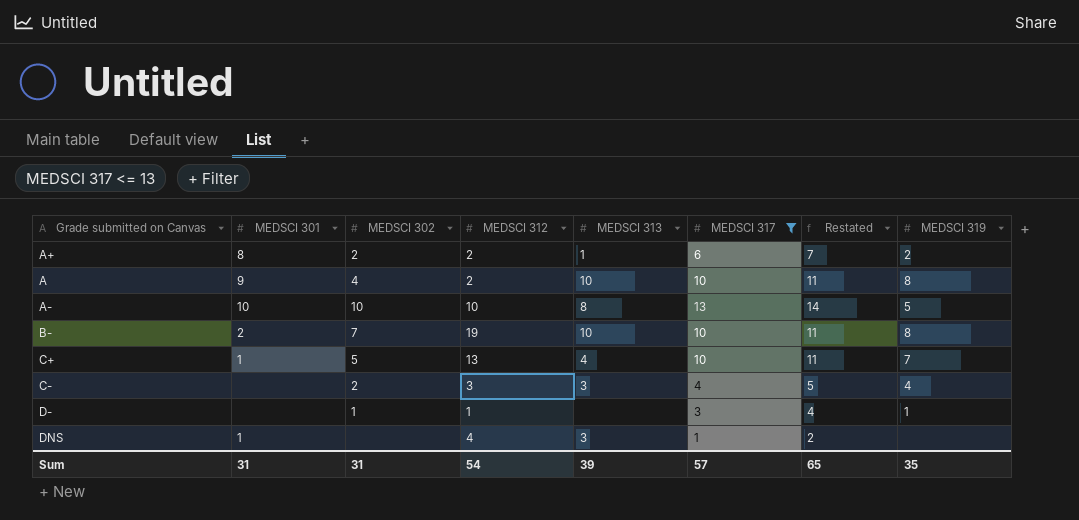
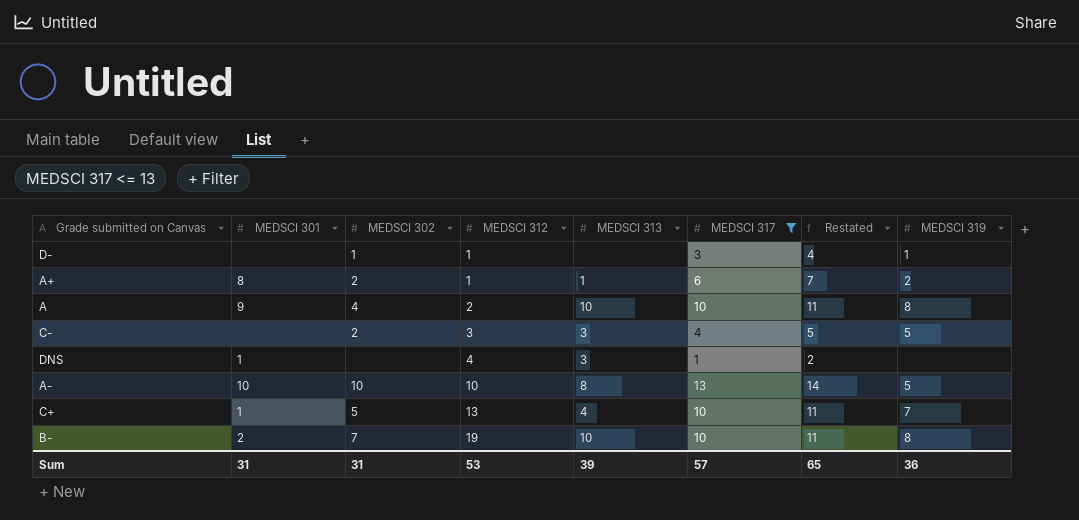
row order: none -> MEDSCI 312 ascending
A+ | MEDSCI 312: 2 -> 1
C- | MEDSCI 319: 4 -> 5
Sum | MEDSCI 312: 54 -> 53
Sum | MEDSCI 319: 35 -> 36

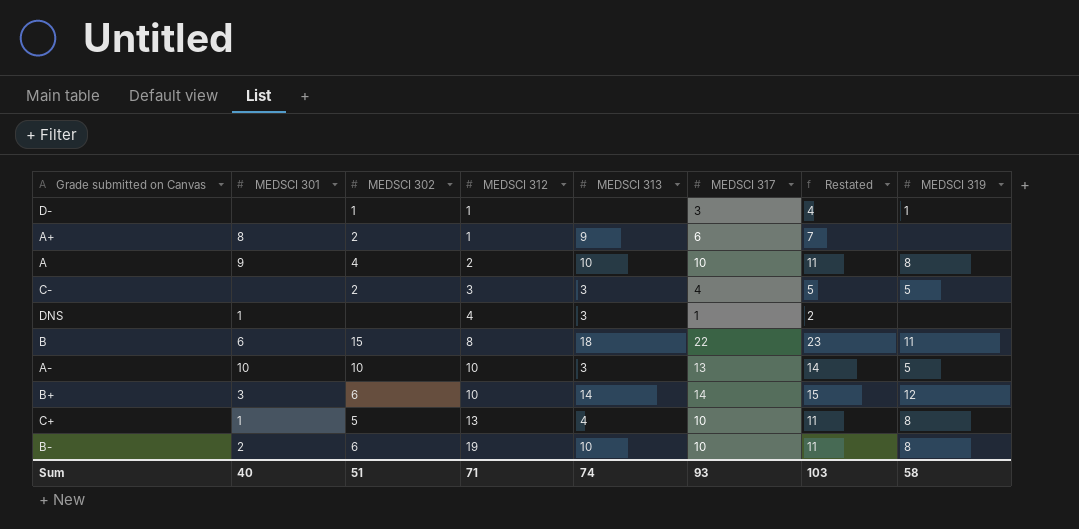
filter: MEDSCI 317 <= 13 -> none
A+ | MEDSCI 313: 1 -> 9
A+ | MEDSCI 319: 2 -> none
A- | MEDSCI 313: 8 -> 3
C+ | MEDSCI 319: 7 -> 8
B- | MEDSCI 302: 7 -> 6
Sum | MEDSCI 301: 31 -> 40
Sum | MEDSCI 302: 31 -> 51
Sum | MEDSCI 312: 53 -> 71
Sum | MEDSCI 313: 39 -> 74
Sum | MEDSCI 317: 57 -> 93
Sum | Restated: 65 -> 103
Sum | MEDSCI 319: 36 -> 58

